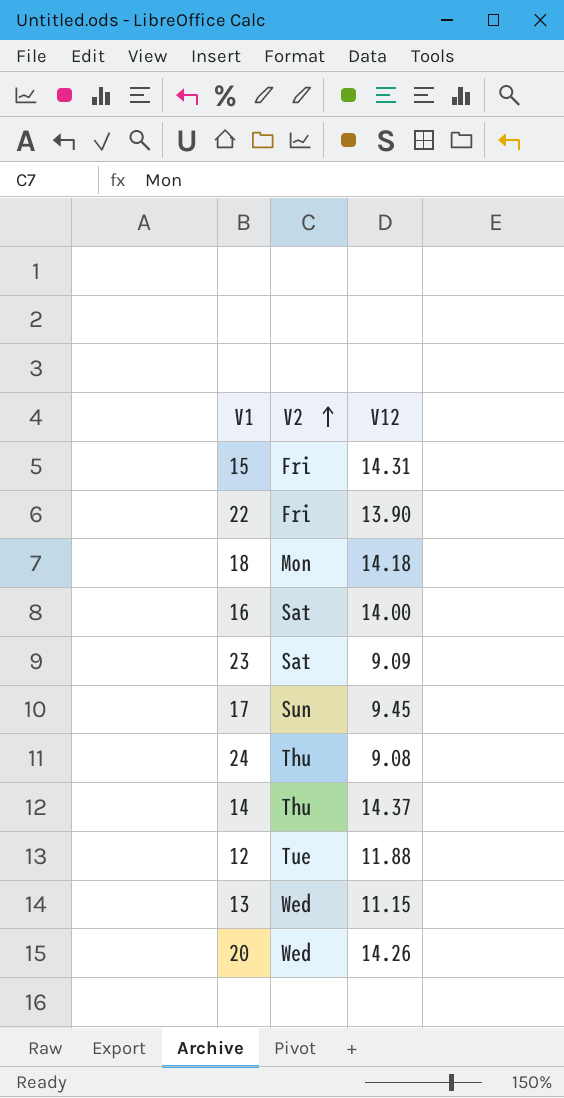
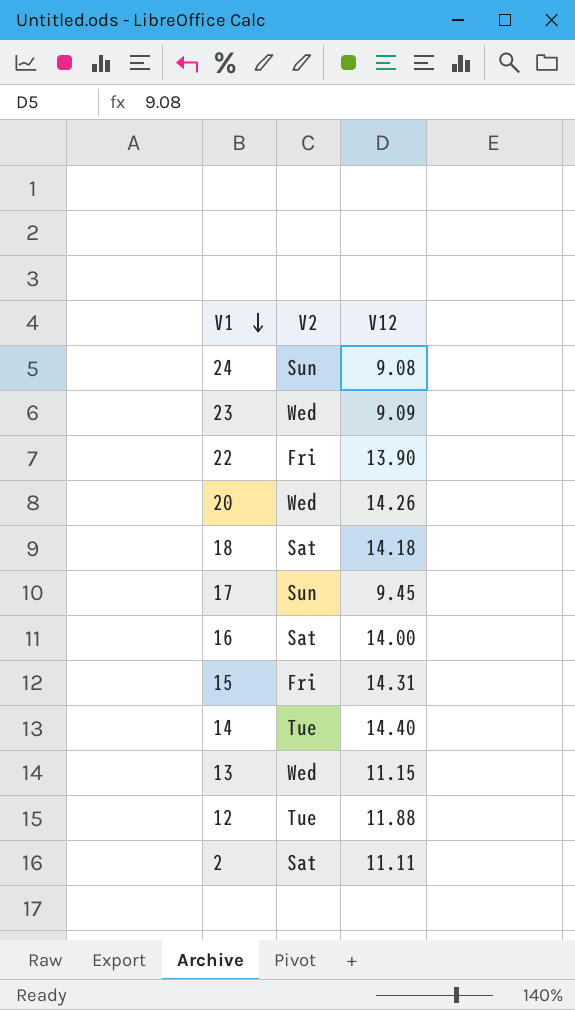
row order: V2 ascending -> V1 descending
24 | V2: Thu -> Sun
23 | V2: Sat -> Wed
18 | V2: Mon -> Sat
14 | V2: Thu -> Tue
14 | V12: 14.37 -> 14.40
row 2: none -> Sat | 11.11

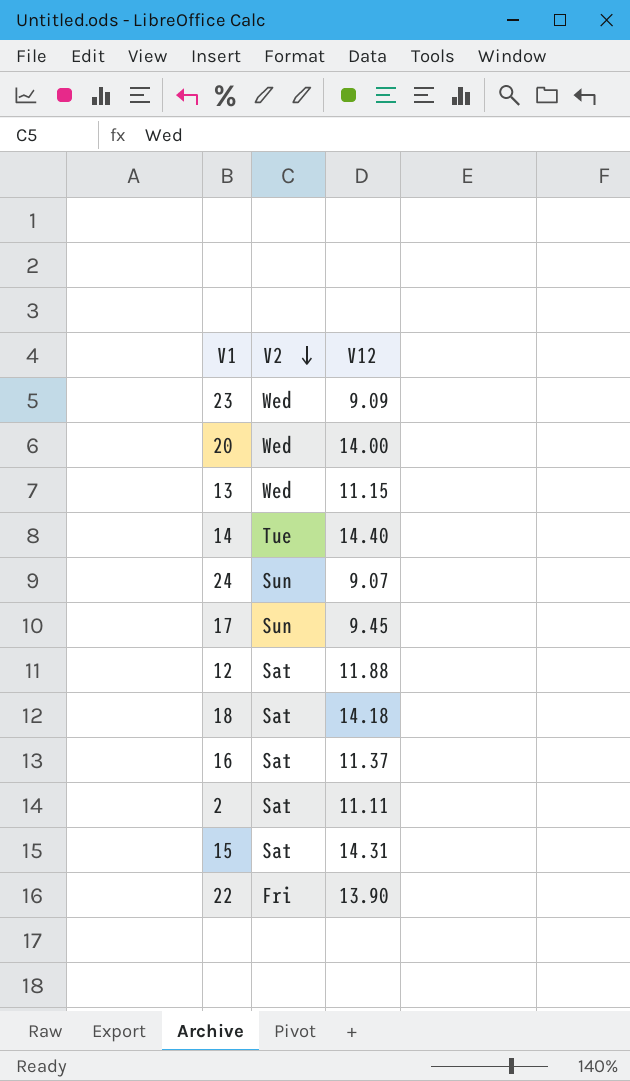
row order: V1 descending -> V2 descending
20 | V12: 14.26 -> 14.00
24 | V12: 9.08 -> 9.07
12 | V2: Tue -> Sat
16 | V12: 14.00 -> 11.37
15 | V2: Fri -> Sat

